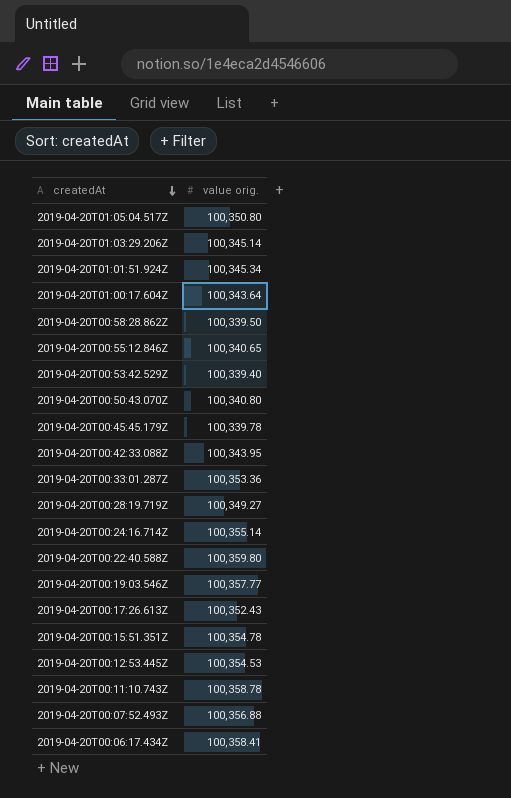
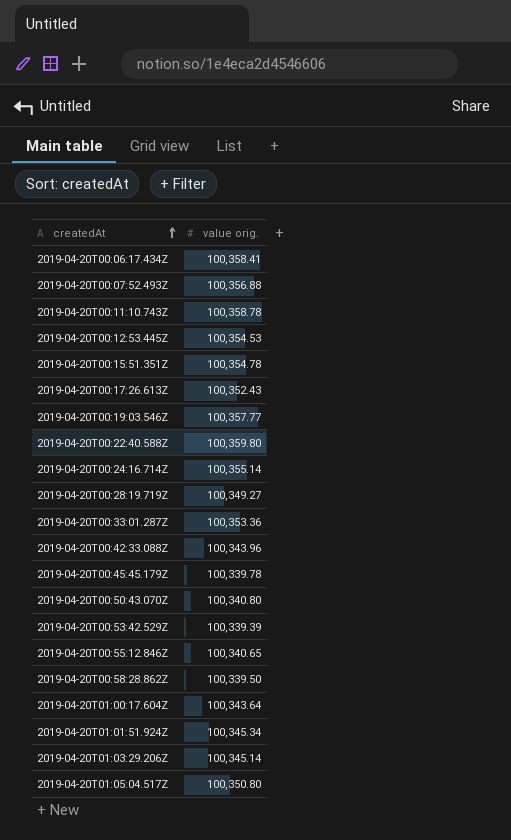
row order: createdAt descending -> createdAt ascending
2019-04-20T00:42:33.088Z | value orig.: 100,343.95 -> 100,343.96
2019-04-20T00:53:42.529Z | value orig.: 100,339.40 -> 100,339.39

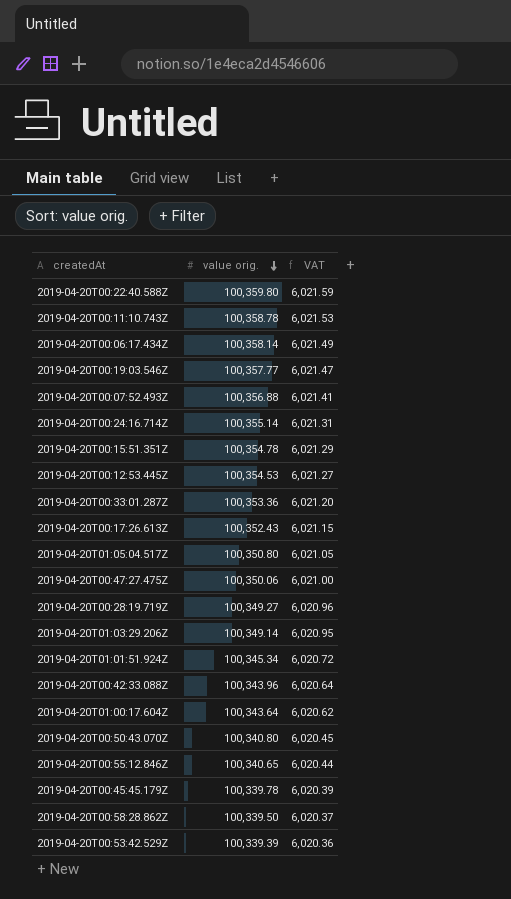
row order: createdAt ascending -> value orig. descending
column VAT | formula: none -> [value orig.] * 0.06
2019-04-20T00:06:17.434Z | value orig.: 100,358.41 -> 100,358.14
row 2019-04-20T00:47:27.475Z: none -> 100,350.06 | 6,021.00
2019-04-20T01:03:29.206Z | value orig.: 100,345.14 -> 100,349.14

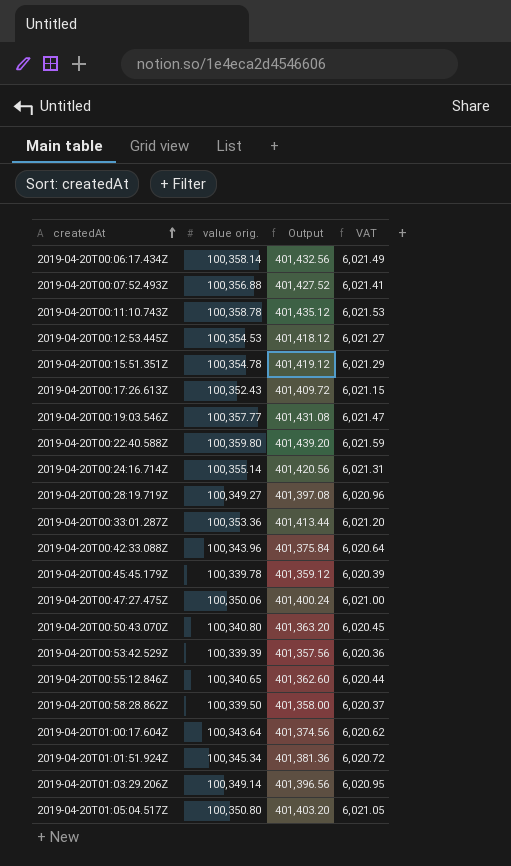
row order: value orig. descending -> createdAt ascending
column Output | formula: none -> [value orig.] * 4

